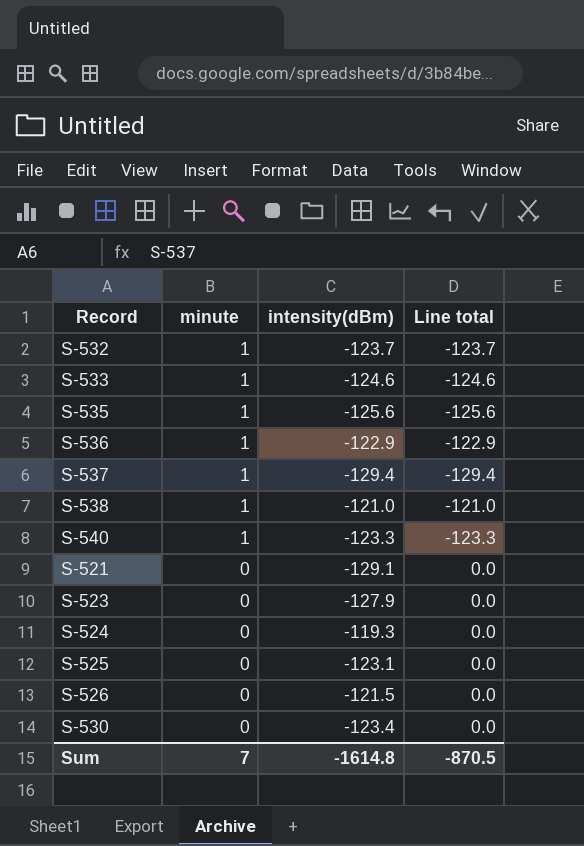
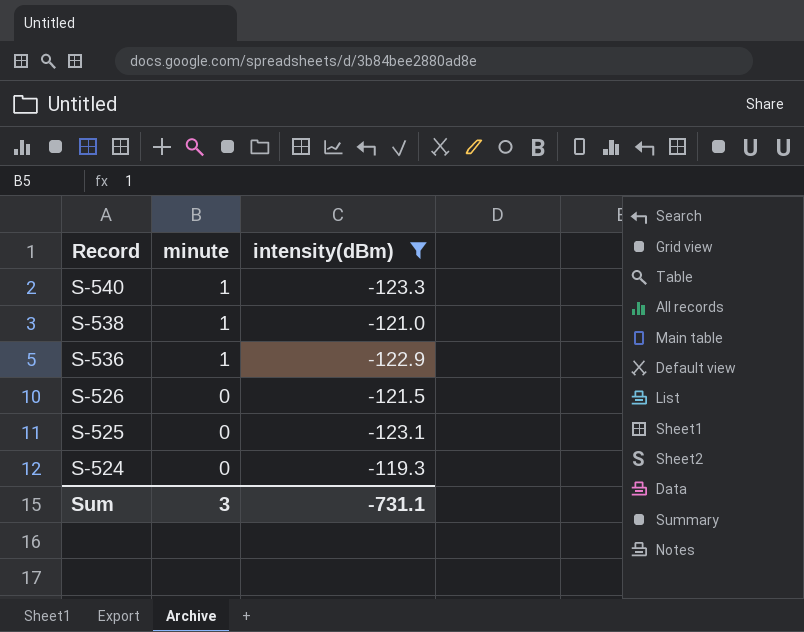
filter: none -> intensity(dBm) >= -123.3
row order: minute descending -> Record descending
column Line total | formula: [minute] * [intensity(dBm)] -> none
Sum | minute: 7 -> 3
Sum | intensity(dBm): -1614.8 -> -731.1

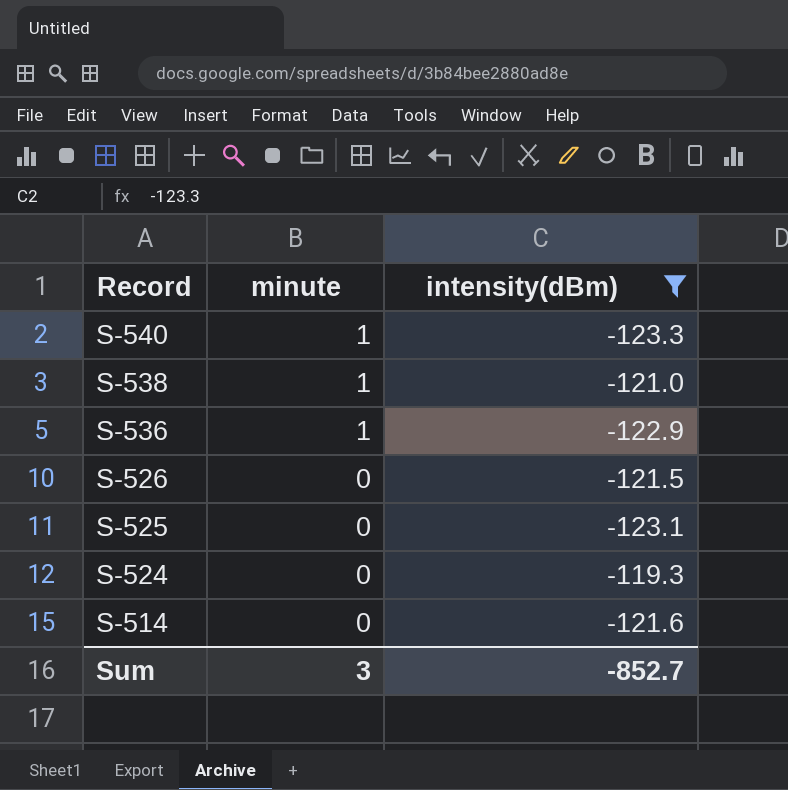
row S-514: none -> 0 | -121.6
Sum | intensity(dBm): -731.1 -> -852.7

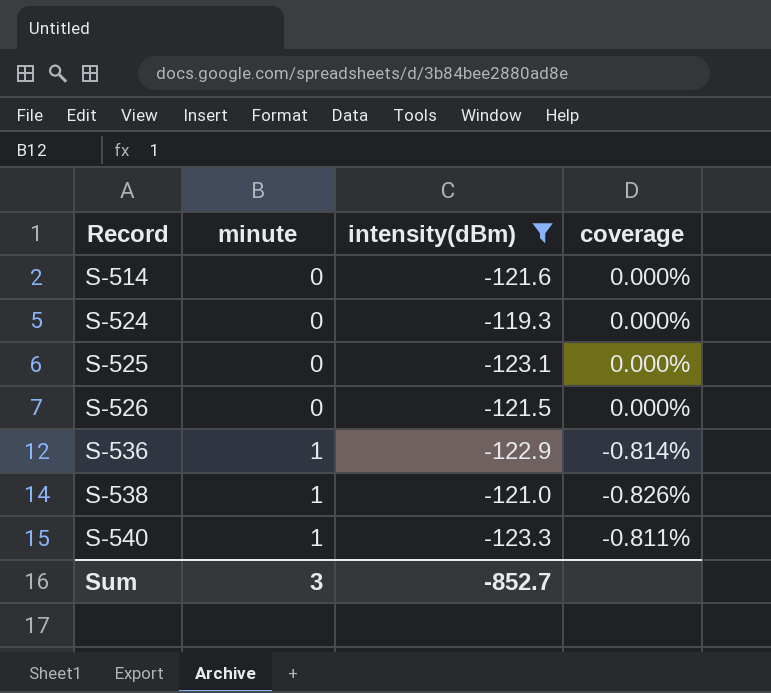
row order: Record descending -> Record ascending
column coverage | formula: none -> [minute] / [intensity(dBm)]

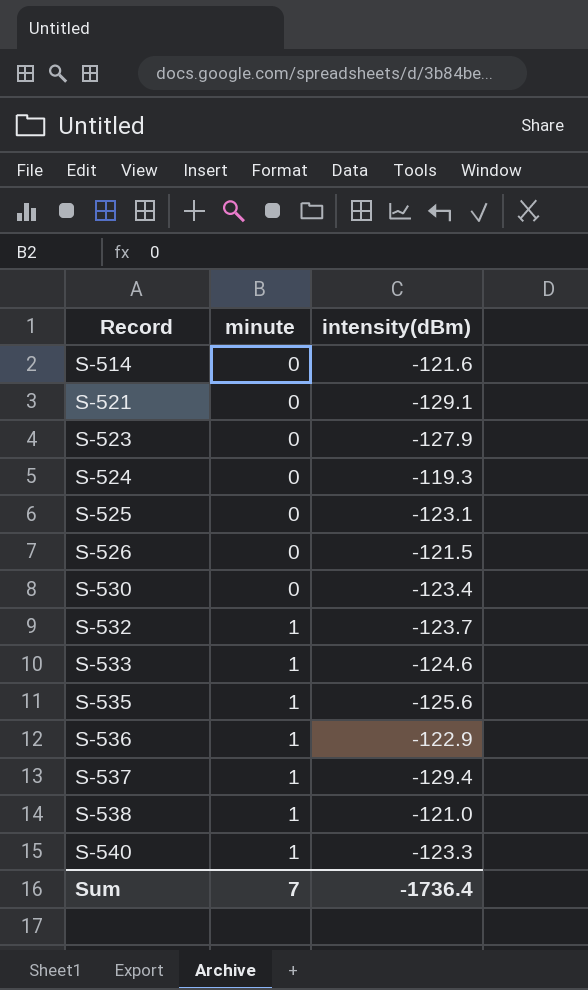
filter: intensity(dBm) >= -123.3 -> none
column coverage | formula: [minute] / [intensity(dBm)] -> none
Sum | minute: 3 -> 7
Sum | intensity(dBm): -852.7 -> -1736.4

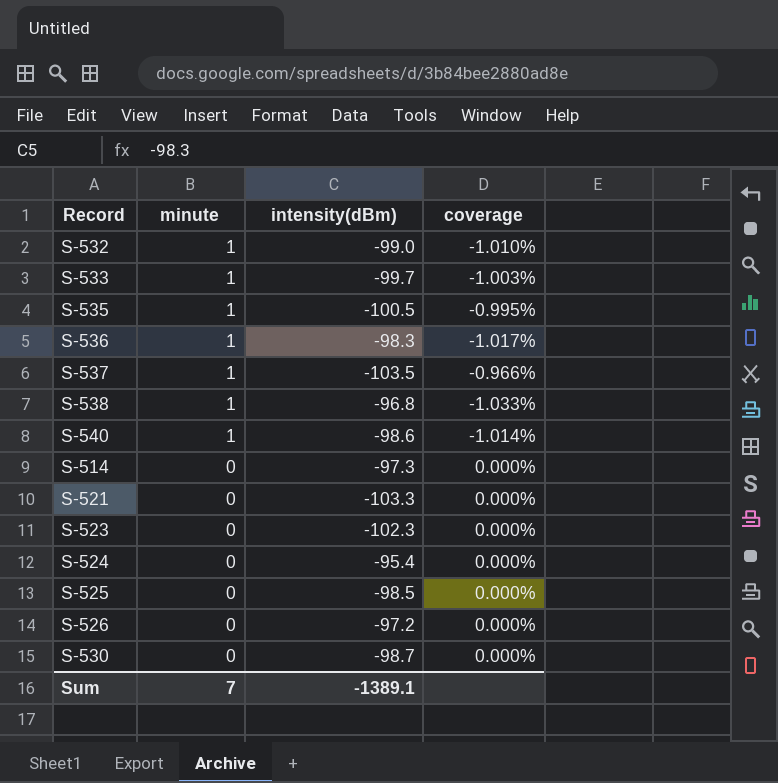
row order: Record ascending -> minute descending
column coverage | formula: none -> [minute] / [intensity(dBm)]
S-532 | intensity(dBm): -123.7 -> -99.0
S-533 | intensity(dBm): -124.6 -> -99.7
S-535 | intensity(dBm): -125.6 -> -100.5
S-536 | intensity(dBm): -122.9 -> -98.3
S-537 | intensity(dBm): -129.4 -> -103.5
S-538 | intensity(dBm): -121.0 -> -96.8
S-540 | intensity(dBm): -123.3 -> -98.6
S-514 | intensity(dBm): -121.6 -> -97.3
S-521 | intensity(dBm): -129.1 -> -103.3
S-523 | intensity(dBm): -127.9 -> -102.3
S-524 | intensity(dBm): -119.3 -> -95.4
S-525 | intensity(dBm): -123.1 -> -98.5
S-526 | intensity(dBm): -121.5 -> -97.2
S-530 | intensity(dBm): -123.4 -> -98.7
Sum | intensity(dBm): -1736.4 -> -1389.1

